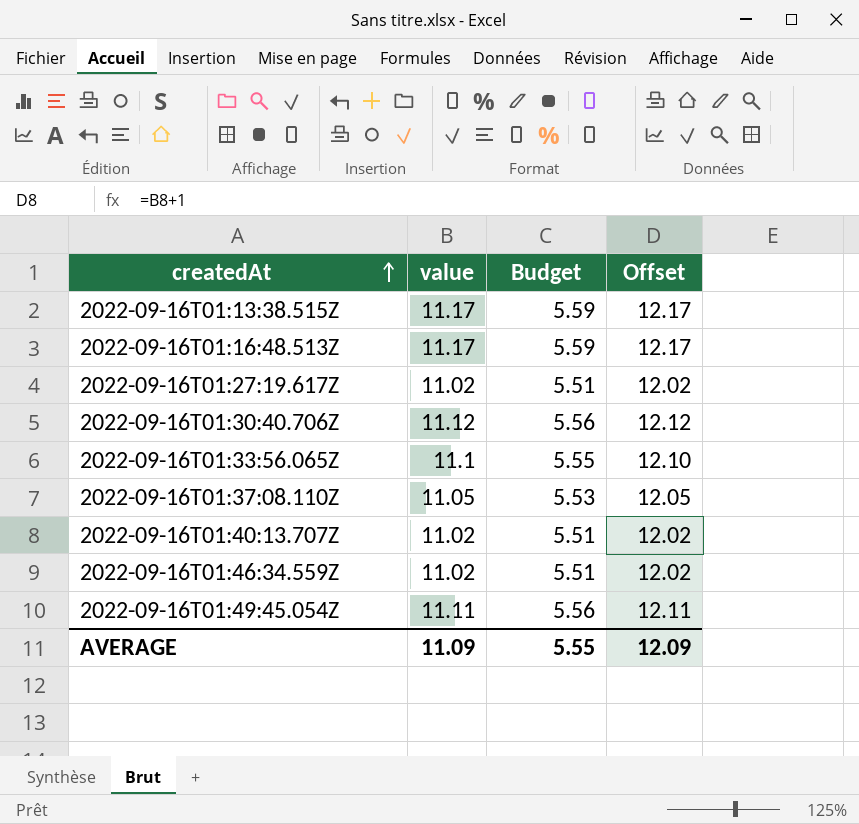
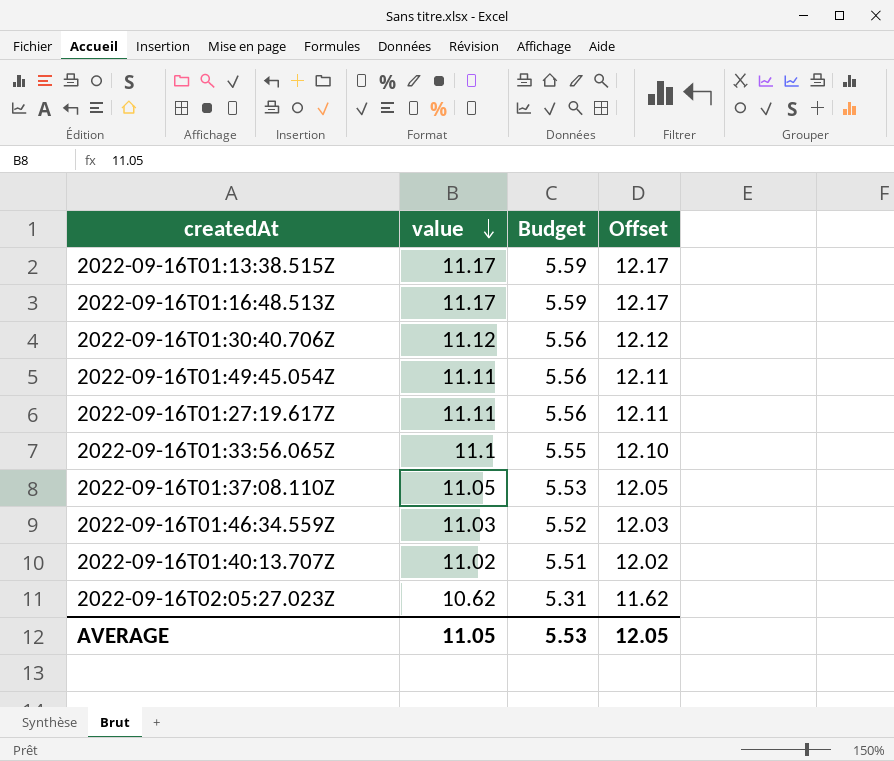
row order: createdAt ascending -> value descending
2022-09-16T01:27:19.617Z | value: 11.02 -> 11.11
2022-09-16T01:27:19.617Z | Budget: 5.51 -> 5.56
2022-09-16T01:27:19.617Z | Offset: 12.02 -> 12.11
2022-09-16T01:46:34.559Z | value: 11.02 -> 11.03
2022-09-16T01:46:34.559Z | Budget: 5.51 -> 5.52
2022-09-16T01:46:34.559Z | Offset: 12.02 -> 12.03
row 2022-09-16T02:05:27.023Z: none -> 10.62 | 5.31 | 11.62
AVERAGE | value: 11.09 -> 11.05
AVERAGE | Budget: 5.55 -> 5.53
AVERAGE | Offset: 12.09 -> 12.05

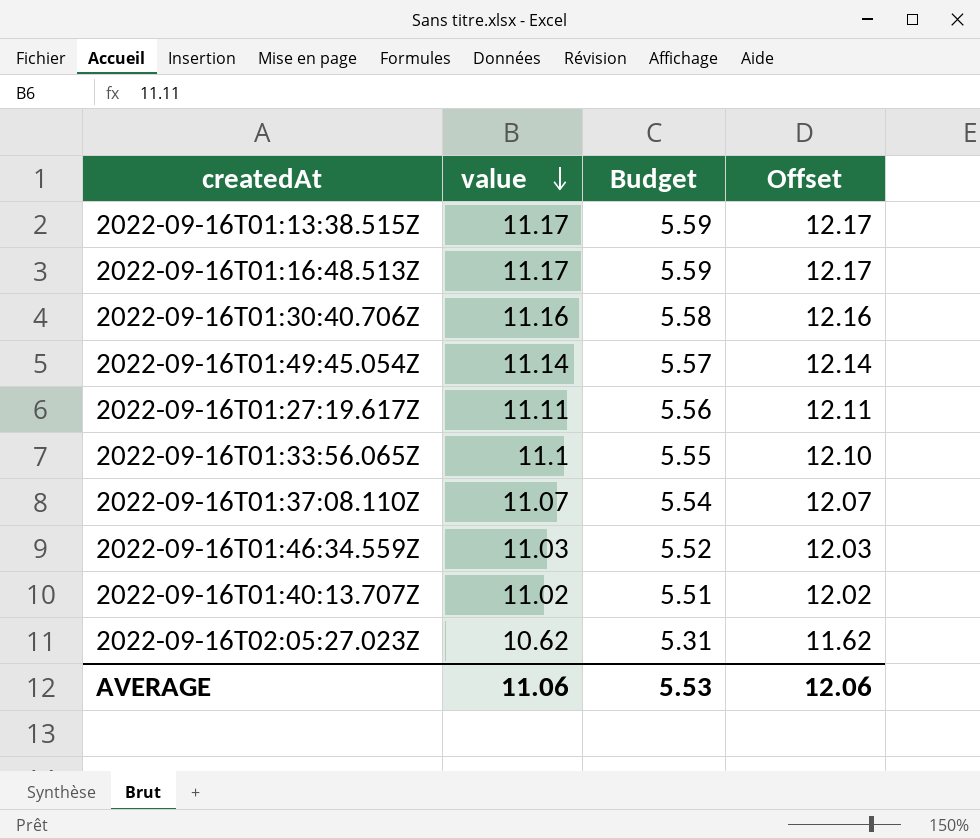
2022-09-16T01:30:40.706Z | value: 11.12 -> 11.16
2022-09-16T01:30:40.706Z | Budget: 5.56 -> 5.58
2022-09-16T01:30:40.706Z | Offset: 12.12 -> 12.16
2022-09-16T01:49:45.054Z | value: 11.11 -> 11.14
2022-09-16T01:49:45.054Z | Budget: 5.56 -> 5.57
2022-09-16T01:49:45.054Z | Offset: 12.11 -> 12.14
2022-09-16T01:37:08.110Z | value: 11.05 -> 11.07
2022-09-16T01:37:08.110Z | Budget: 5.53 -> 5.54
2022-09-16T01:37:08.110Z | Offset: 12.05 -> 12.07
AVERAGE | value: 11.05 -> 11.06
AVERAGE | Offset: 12.05 -> 12.06

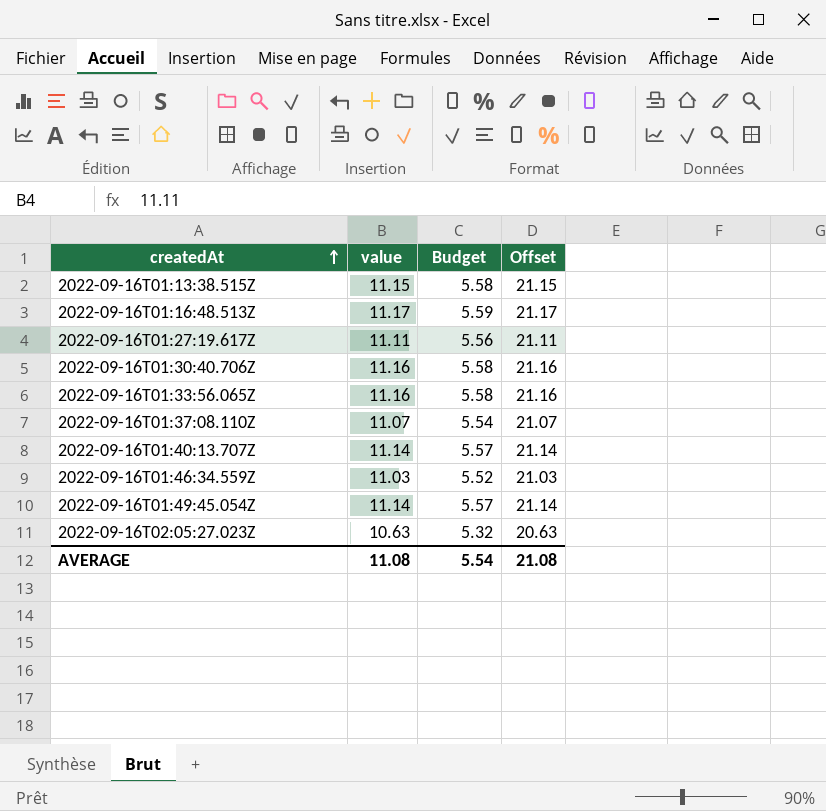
row order: value descending -> createdAt ascending
column Offset | formula: [value] + 1 -> [value] + 10
2022-09-16T01:13:38.515Z | value: 11.17 -> 11.15
2022-09-16T01:13:38.515Z | Budget: 5.59 -> 5.58
2022-09-16T01:33:56.065Z | value: 11.1 -> 11.16
2022-09-16T01:33:56.065Z | Budget: 5.55 -> 5.58
2022-09-16T01:40:13.707Z | value: 11.02 -> 11.14
2022-09-16T01:40:13.707Z | Budget: 5.51 -> 5.57
2022-09-16T02:05:27.023Z | value: 10.62 -> 10.63
2022-09-16T02:05:27.023Z | Budget: 5.31 -> 5.32
AVERAGE | value: 11.06 -> 11.08
AVERAGE | Budget: 5.53 -> 5.54
AVERAGE | Offset: 12.06 -> 21.08

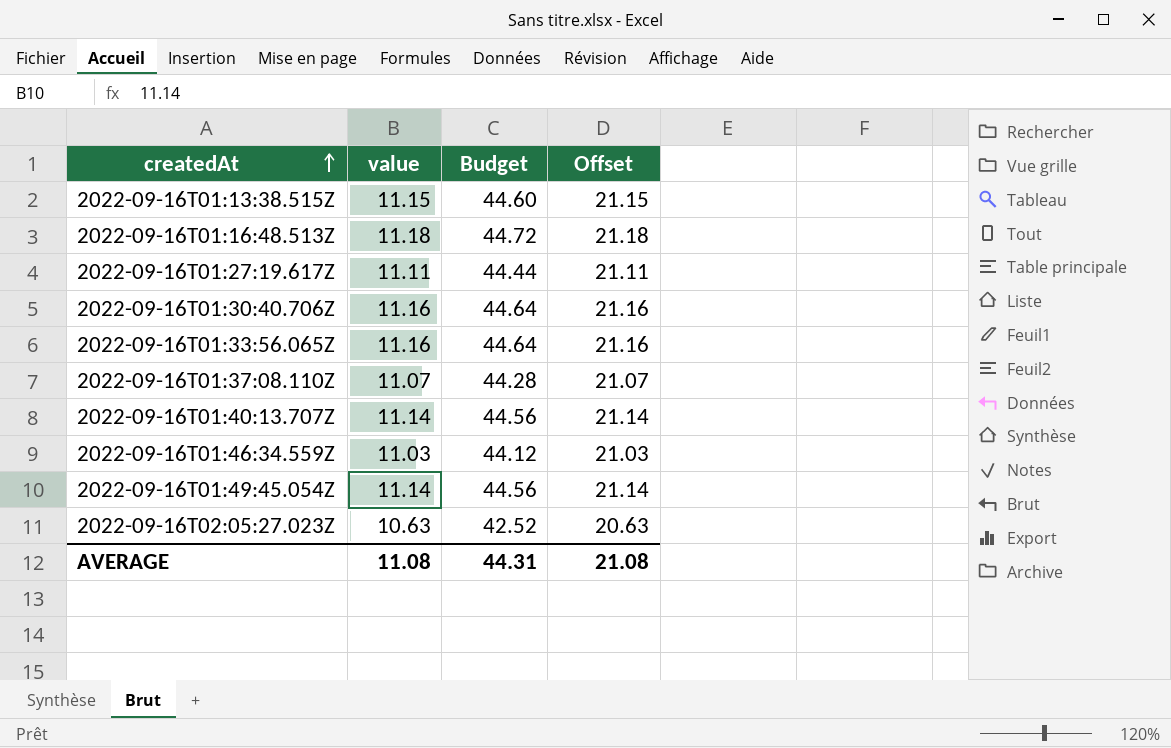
column Budget | formula: [value] * 0.5 -> [value] * 4
2022-09-16T01:16:48.513Z | value: 11.17 -> 11.18
2022-09-16T01:16:48.513Z | Offset: 21.17 -> 21.18
AVERAGE | Budget: 5.54 -> 44.31

